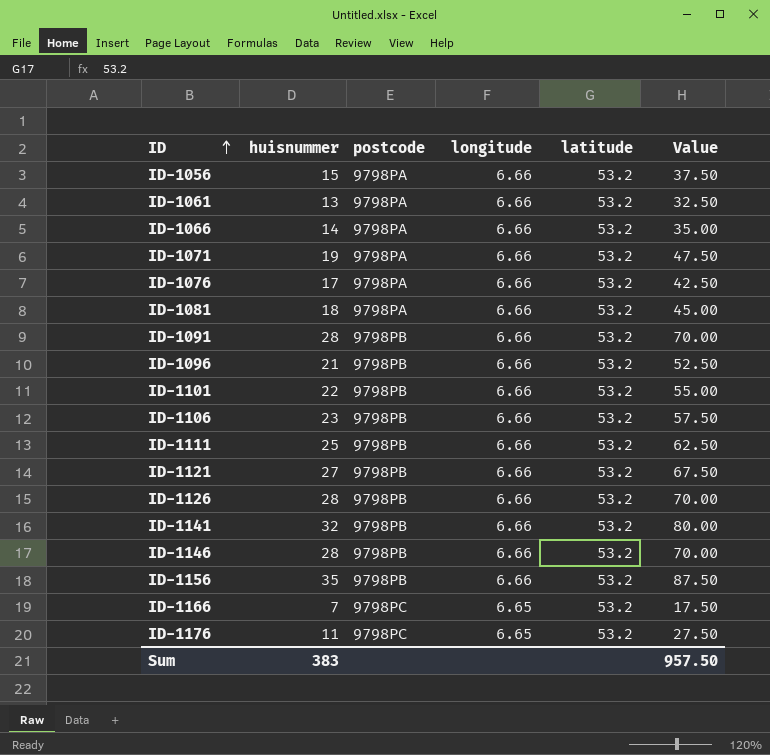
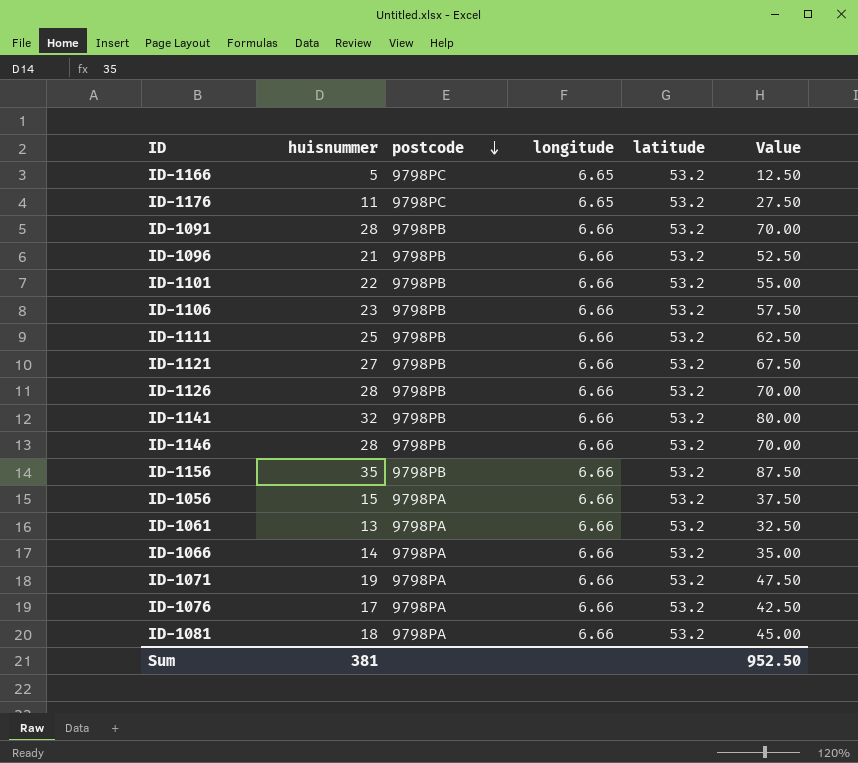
row order: ID ascending -> postcode descending
ID-1166 | huisnummer: 7 -> 5
ID-1166 | Value: 17.50 -> 12.50
Sum | huisnummer: 383 -> 381
Sum | Value: 957.50 -> 952.50

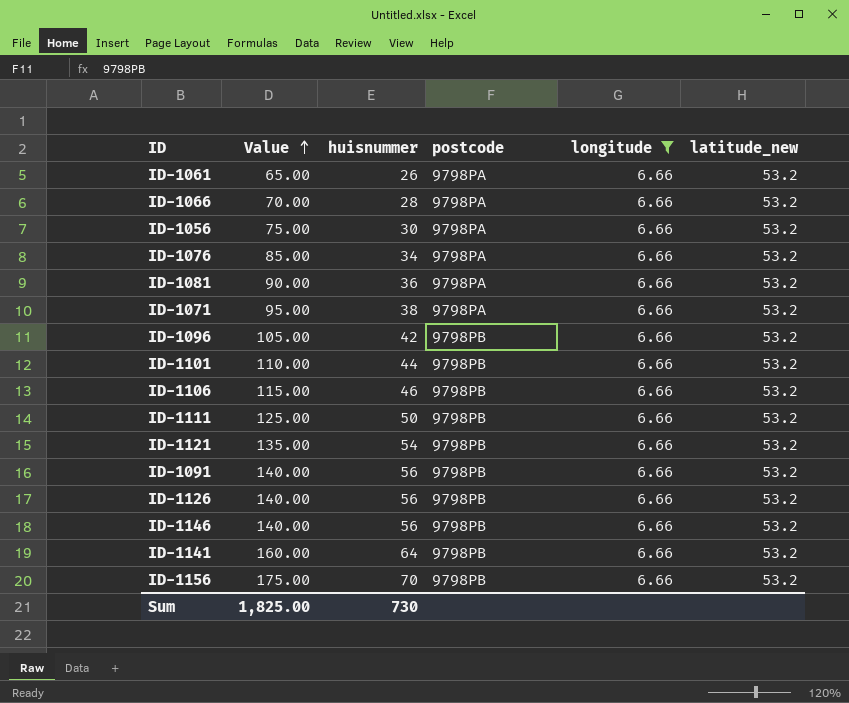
filter: none -> longitude = 6.66
row order: postcode descending -> Value ascending
column Value | position: 6 -> 2
column name: latitude -> latitude_new
ID-1061 | Value: 32.50 -> 65.00
ID-1061 | huisnummer: 13 -> 26
ID-1066 | Value: 35.00 -> 70.00
ID-1066 | huisnummer: 14 -> 28
ID-1056 | Value: 37.50 -> 75.00
ID-1056 | huisnummer: 15 -> 30
ID-1076 | Value: 42.50 -> 85.00
ID-1076 | huisnummer: 17 -> 34
ID-1081 | Value: 45.00 -> 90.00
ID-1081 | huisnummer: 18 -> 36
ID-1071 | Value: 47.50 -> 95.00
ID-1071 | huisnummer: 19 -> 38
ID-1096 | Value: 52.50 -> 105.00
ID-1096 | huisnummer: 21 -> 42
ID-1101 | Value: 55.00 -> 110.00
ID-1101 | huisnummer: 22 -> 44
ID-1106 | Value: 57.50 -> 115.00
ID-1106 | huisnummer: 23 -> 46
ID-1111 | Value: 62.50 -> 125.00
ID-1111 | huisnummer: 25 -> 50
ID-1121 | Value: 67.50 -> 135.00
ID-1121 | huisnummer: 27 -> 54
ID-1091 | Value: 70.00 -> 140.00
ID-1091 | huisnummer: 28 -> 56
ID-1126 | Value: 70.00 -> 140.00
ID-1126 | huisnummer: 28 -> 56
ID-1146 | Value: 70.00 -> 140.00
ID-1146 | huisnummer: 28 -> 56
ID-1141 | Value: 80.00 -> 160.00
ID-1141 | huisnummer: 32 -> 64
ID-1156 | Value: 87.50 -> 175.00
ID-1156 | huisnummer: 35 -> 70
Sum | Value: 952.50 -> 1,825.00
Sum | huisnummer: 381 -> 730

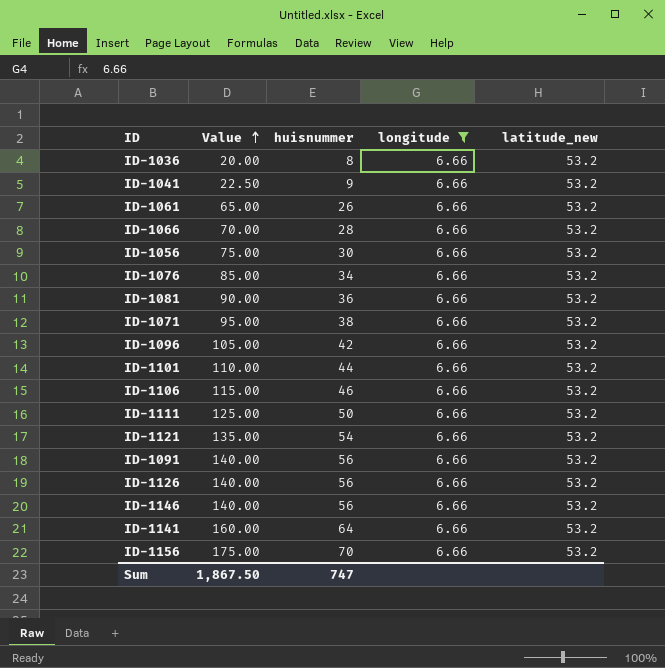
column postcode | position: 4 -> none
row ID-1036: none -> 20.00 | 8 | 6.66 | 53.2
row ID-1041: none -> 22.50 | 9 | 6.66 | 53.2
Sum | Value: 1,825.00 -> 1,867.50
Sum | huisnummer: 730 -> 747

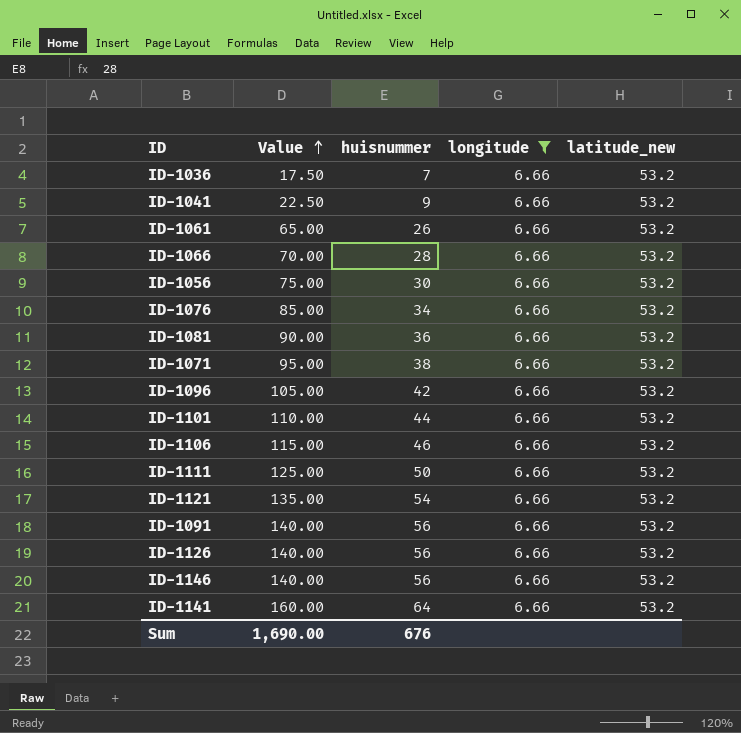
row ID-1156: 175.00 | 70 | 6.66 | 53.2 -> none
ID-1036 | Value: 20.00 -> 17.50
ID-1036 | huisnummer: 8 -> 7
Sum | Value: 1,867.50 -> 1,690.00
Sum | huisnummer: 747 -> 676

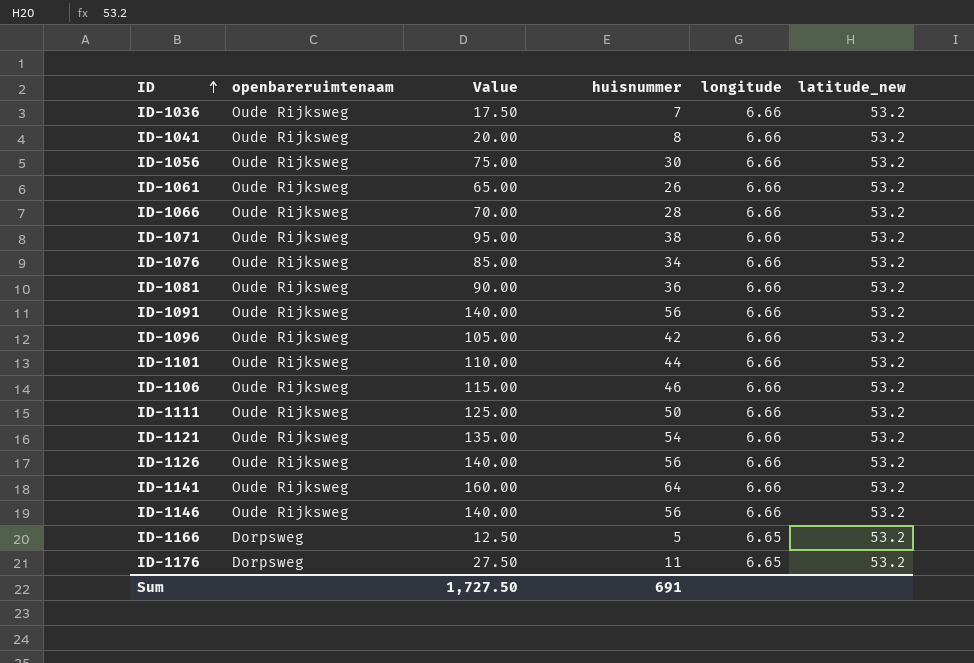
filter: longitude = 6.66 -> none
row order: Value ascending -> ID ascending
column openbareruimtenaam | position: none -> 2
ID-1041 | Value: 22.50 -> 20.00
ID-1041 | huisnummer: 9 -> 8
Sum | Value: 1,690.00 -> 1,727.50
Sum | huisnummer: 676 -> 691

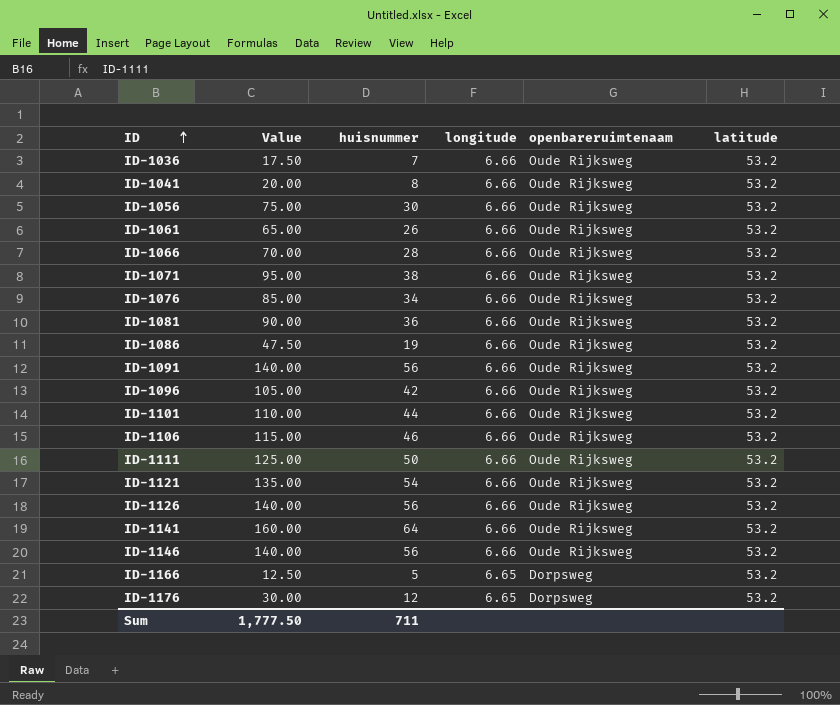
column openbareruimtenaam | position: 2 -> 5
column name: latitude_new -> latitude
row ID-1086: none -> 47.50 | 19 | 6.66 | Oude Rijksweg | 53.2
ID-1176 | Value: 27.50 -> 30.00
ID-1176 | huisnummer: 11 -> 12
Sum | Value: 1,727.50 -> 1,777.50
Sum | huisnummer: 691 -> 711

